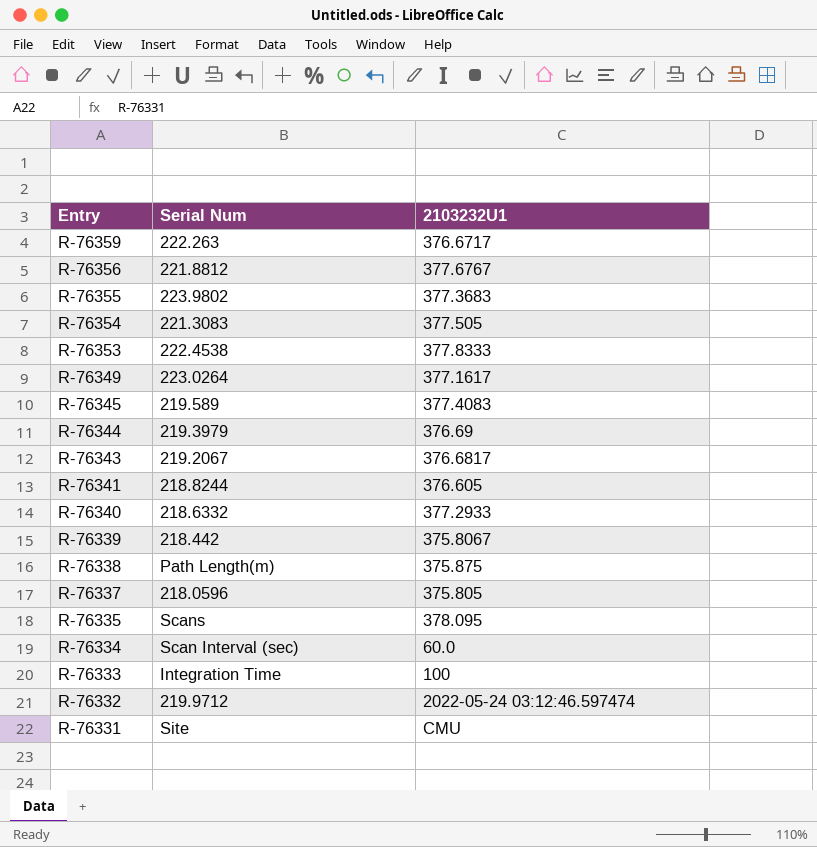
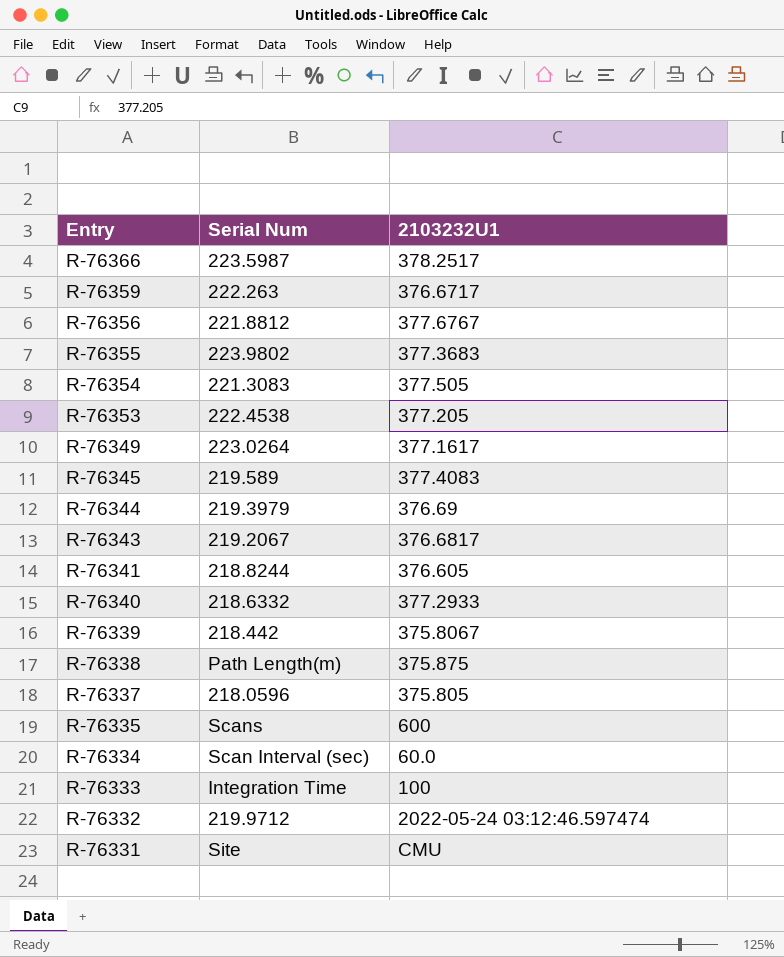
row R-76366: none -> 223.5987 | 378.2517
R-76353 | 2103232U1: 377.8333 -> 377.205
R-76335 | 2103232U1: 378.095 -> 600

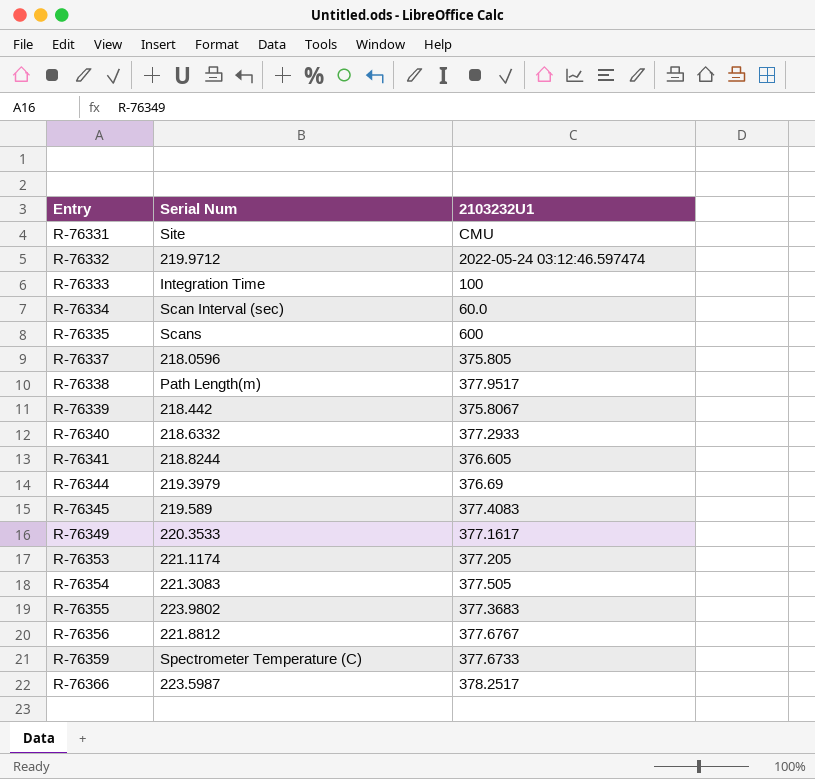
row order: Entry descending -> Entry ascending
row R-76343: 219.2067 | 376.6817 -> none
R-76338 | 2103232U1: 375.875 -> 377.9517
R-76349 | Serial Num: 223.0264 -> 220.3533
R-76353 | Serial Num: 222.4538 -> 221.1174
R-76359 | Serial Num: 222.263 -> Spectrometer Temperature (C)
R-76359 | 2103232U1: 376.6717 -> 377.6733

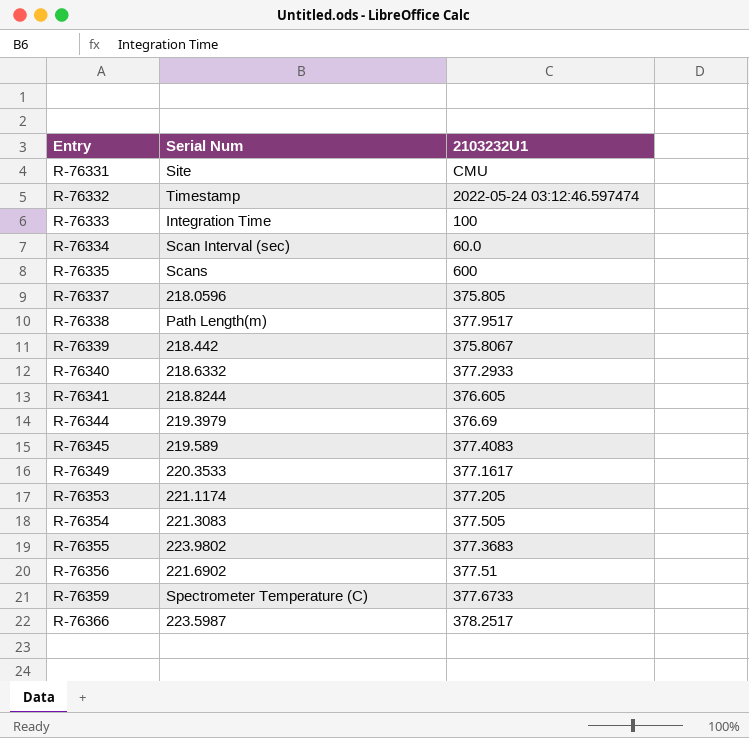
R-76332 | Serial Num: 219.9712 -> Timestamp
R-76356 | Serial Num: 221.8812 -> 221.6902
R-76356 | 2103232U1: 377.6767 -> 377.51

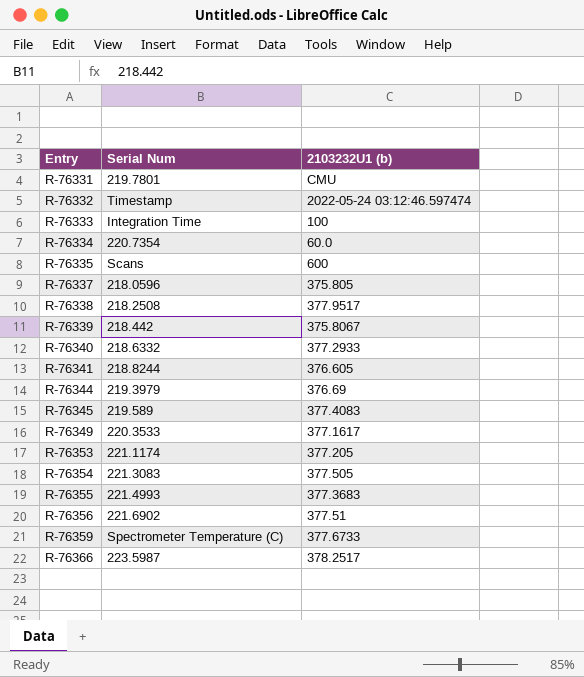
column name: 2103232U1 -> 2103232U1 (b)
R-76331 | Serial Num: Site -> 219.7801
R-76334 | Serial Num: Scan Interval (sec) -> 220.7354
R-76338 | Serial Num: Path Length(m) -> 218.2508
R-76355 | Serial Num: 223.9802 -> 221.4993

